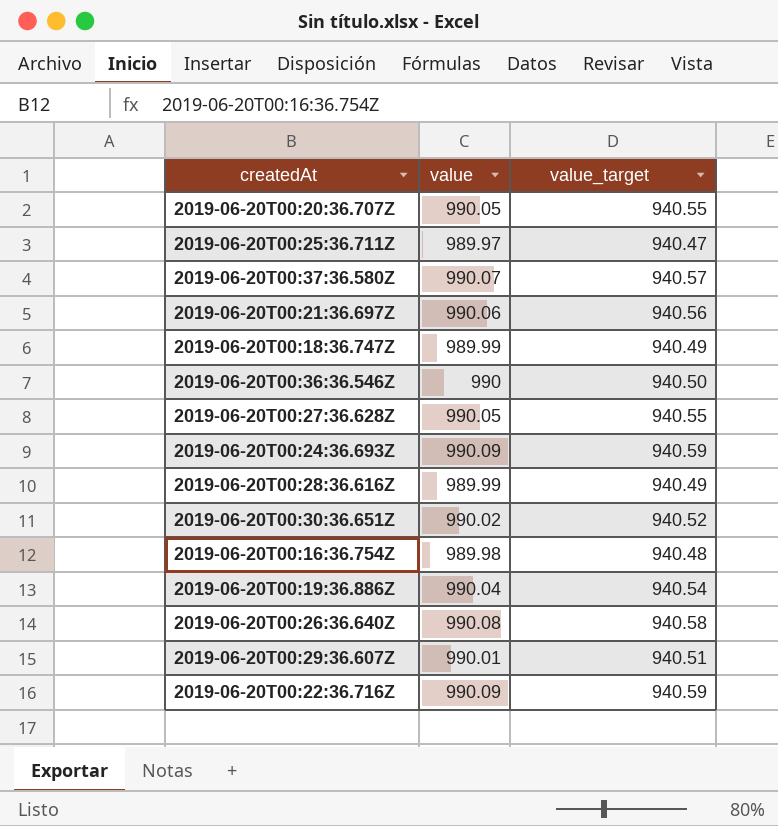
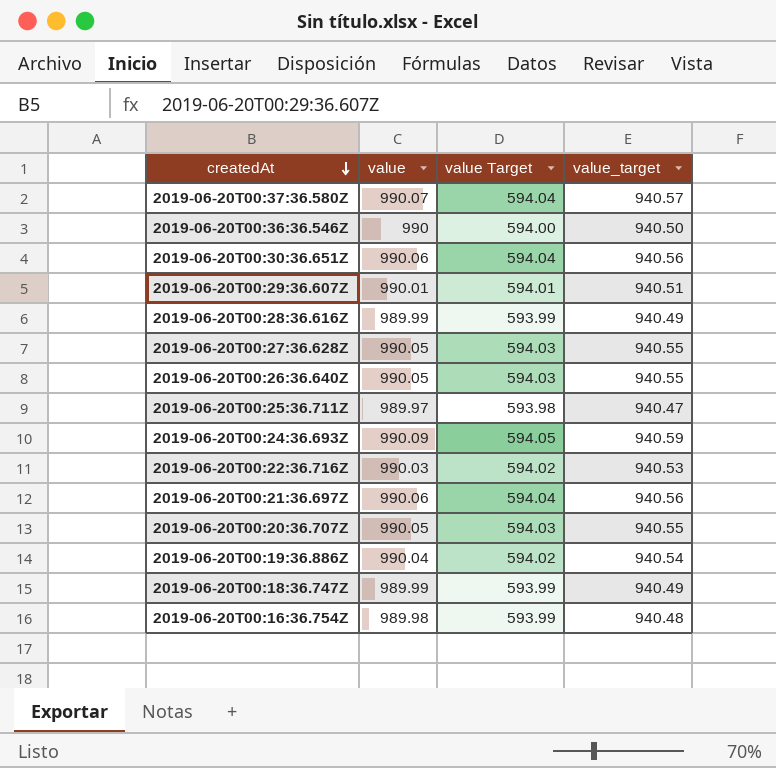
row order: none -> createdAt descending
column value Target | formula: none -> [value] * 0.6
2019-06-20T00:30:36.651Z | value: 990.02 -> 990.06
2019-06-20T00:30:36.651Z | value_target: 940.52 -> 940.56
2019-06-20T00:26:36.640Z | value: 990.08 -> 990.05
2019-06-20T00:26:36.640Z | value_target: 940.58 -> 940.55
2019-06-20T00:22:36.716Z | value: 990.09 -> 990.03
2019-06-20T00:22:36.716Z | value_target: 940.59 -> 940.53

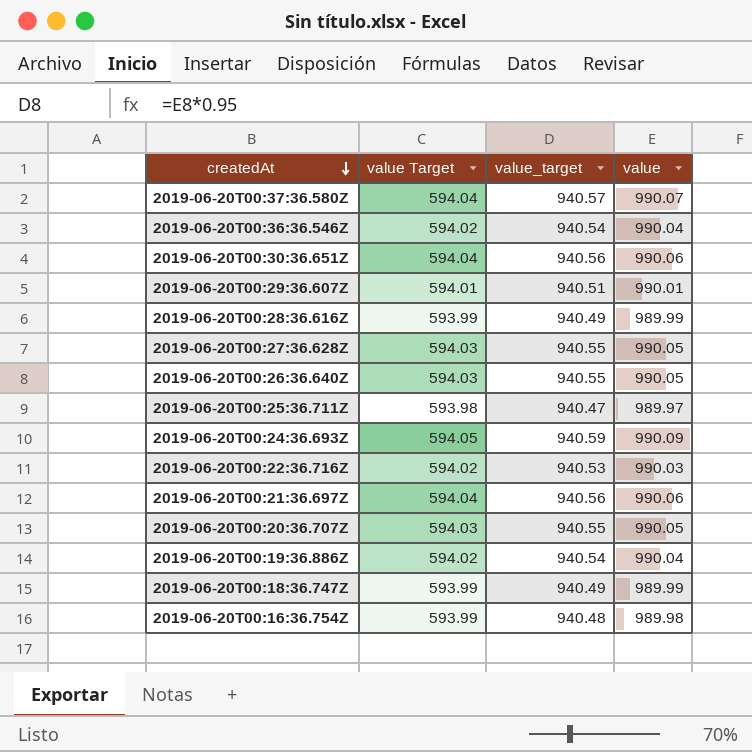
column value | position: 2 -> 4
2019-06-20T00:36:36.546Z | value Target: 594.00 -> 594.02
2019-06-20T00:36:36.546Z | value_target: 940.50 -> 940.54
2019-06-20T00:36:36.546Z | value: 990 -> 990.04

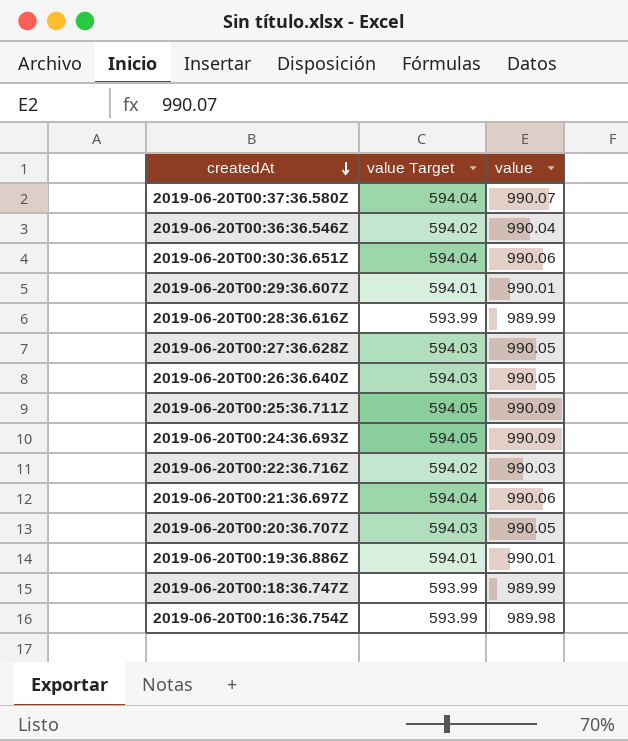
column value_target | formula: [value] * 0.95 -> none
2019-06-20T00:25:36.711Z | value Target: 593.98 -> 594.05
2019-06-20T00:25:36.711Z | value: 989.97 -> 990.09
2019-06-20T00:19:36.886Z | value Target: 594.02 -> 594.01
2019-06-20T00:19:36.886Z | value: 990.04 -> 990.01

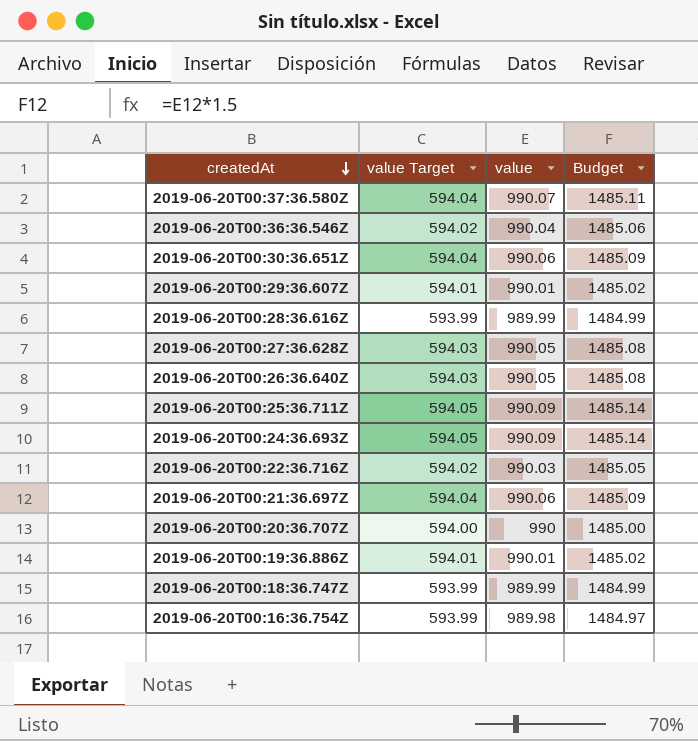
column Budget | formula: none -> [value] * 1.5
2019-06-20T00:20:36.707Z | value Target: 594.03 -> 594.00
2019-06-20T00:20:36.707Z | value: 990.05 -> 990

